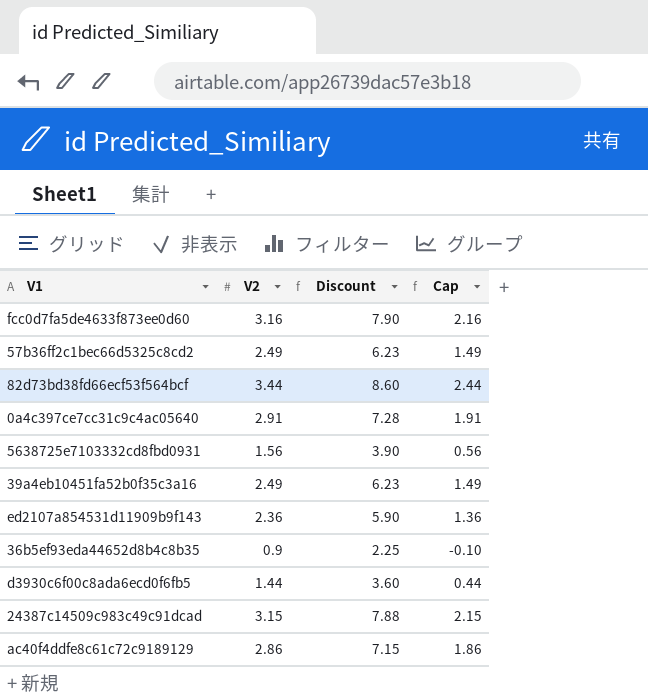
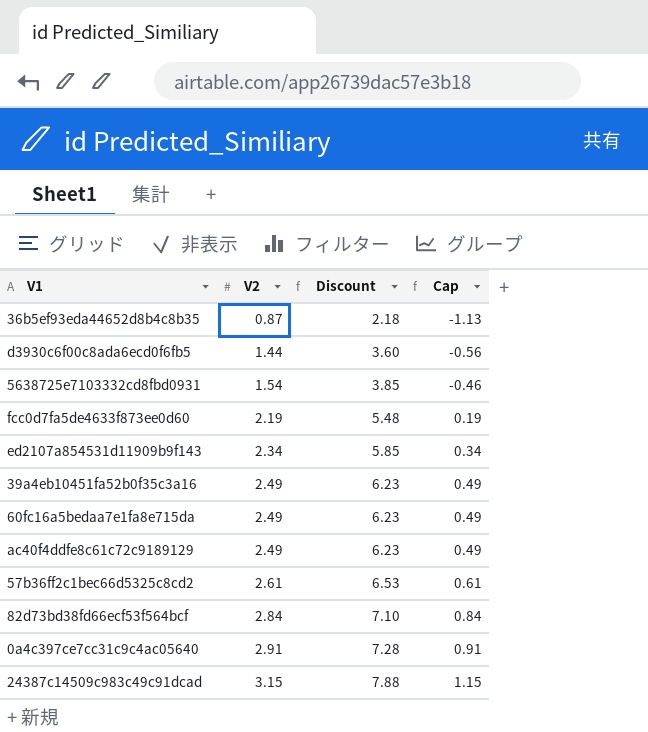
row order: none -> V2 ascending
column Cap | formula: [V2] - 1 -> [V2] - 2
36b5ef93eda44652d8b4c8b35 | V2: 0.9 -> 0.87
36b5ef93eda44652d8b4c8b35 | Discount: 2.25 -> 2.18
5638725e7103332cd8fbd0931 | V2: 1.56 -> 1.54
5638725e7103332cd8fbd0931 | Discount: 3.90 -> 3.85
fcc0d7fa5de4633f873ee0d60 | V2: 3.16 -> 2.19
fcc0d7fa5de4633f873ee0d60 | Discount: 7.90 -> 5.48
ed2107a854531d11909b9f143 | V2: 2.36 -> 2.34
ed2107a854531d11909b9f143 | Discount: 5.90 -> 5.85
row 60fc16a5bedaa7e1fa8e715da: none -> 2.49 | 6.23 | 0.49
ac40f4ddfe8c61c72c9189129 | V2: 2.86 -> 2.49
ac40f4ddfe8c61c72c9189129 | Discount: 7.15 -> 6.23
57b36ff2c1bec66d5325c8cd2 | V2: 2.49 -> 2.61
57b36ff2c1bec66d5325c8cd2 | Discount: 6.23 -> 6.53
82d73bd38fd66ecf53f564bcf | V2: 3.44 -> 2.84
82d73bd38fd66ecf53f564bcf | Discount: 8.60 -> 7.10

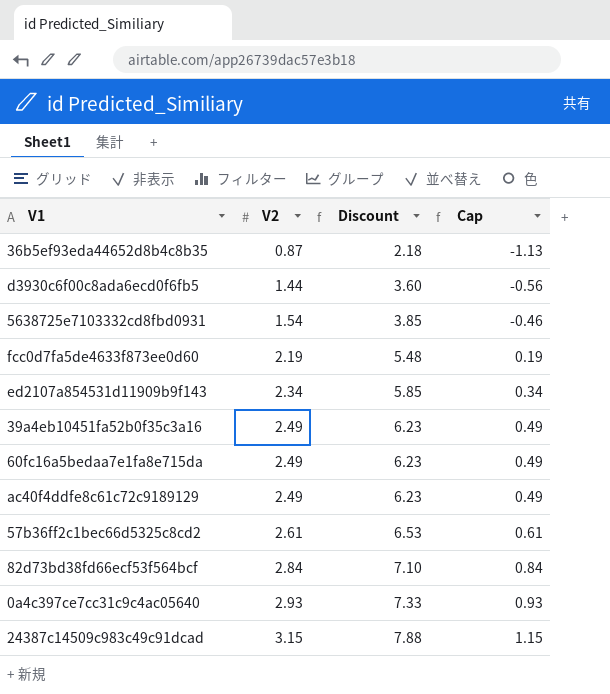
0a4c397ce7cc31c9c4ac05640 | V2: 2.91 -> 2.93
0a4c397ce7cc31c9c4ac05640 | Discount: 7.28 -> 7.33
0a4c397ce7cc31c9c4ac05640 | Cap: 0.91 -> 0.93

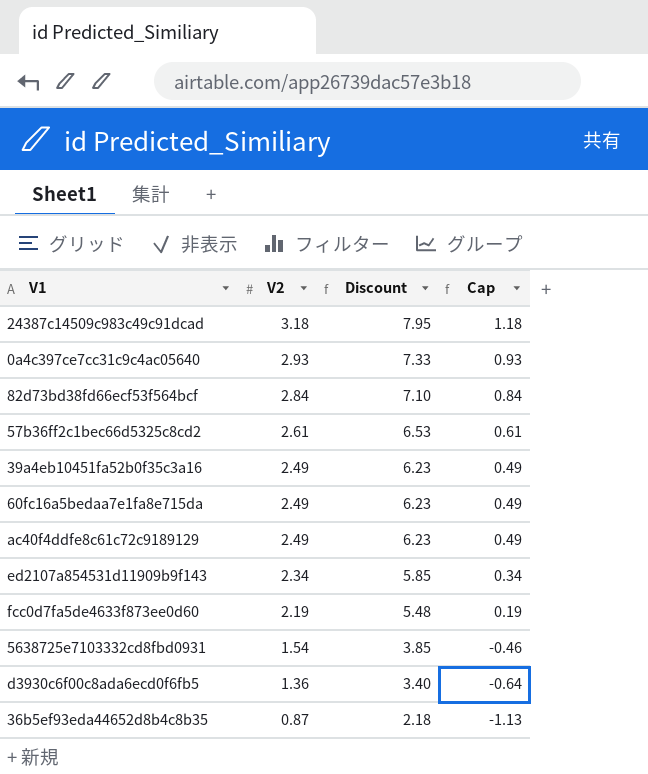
row order: V2 ascending -> V2 descending
24387c14509c983c49c91dcad | V2: 3.15 -> 3.18
24387c14509c983c49c91dcad | Discount: 7.88 -> 7.95
24387c14509c983c49c91dcad | Cap: 1.15 -> 1.18
d3930c6f00c8ada6ecd0f6fb5 | V2: 1.44 -> 1.36
d3930c6f00c8ada6ecd0f6fb5 | Discount: 3.60 -> 3.40
d3930c6f00c8ada6ecd0f6fb5 | Cap: -0.56 -> -0.64

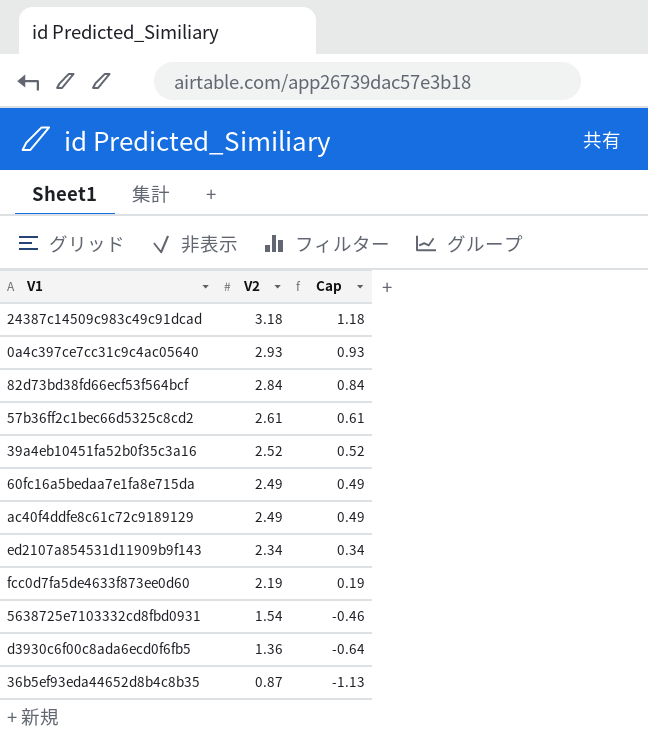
column Discount | formula: [V2] * 2.5 -> none
39a4eb10451fa52b0f35c3a16 | V2: 2.49 -> 2.52
39a4eb10451fa52b0f35c3a16 | Cap: 0.49 -> 0.52

